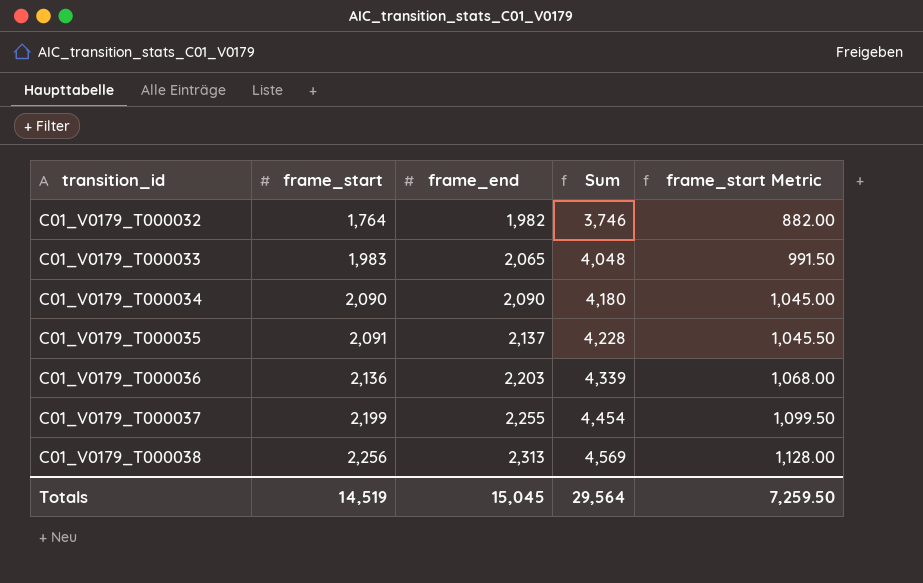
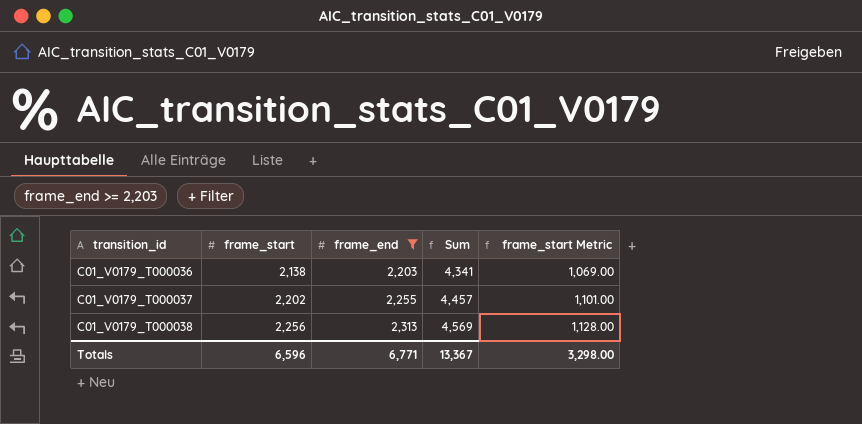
filter: none -> frame_end >= 2,203
C01_V0179_T000036 | frame_start: 2,136 -> 2,138
C01_V0179_T000036 | Sum: 4,339 -> 4,341
C01_V0179_T000036 | frame_start Metric: 1,068.00 -> 1,069.00
C01_V0179_T000037 | frame_start: 2,199 -> 2,202
C01_V0179_T000037 | Sum: 4,454 -> 4,457
C01_V0179_T000037 | frame_start Metric: 1,099.50 -> 1,101.00
Totals | frame_start: 14,519 -> 6,596
Totals | frame_end: 15,045 -> 6,771
Totals | Sum: 29,564 -> 13,367
Totals | frame_start Metric: 7,259.50 -> 3,298.00

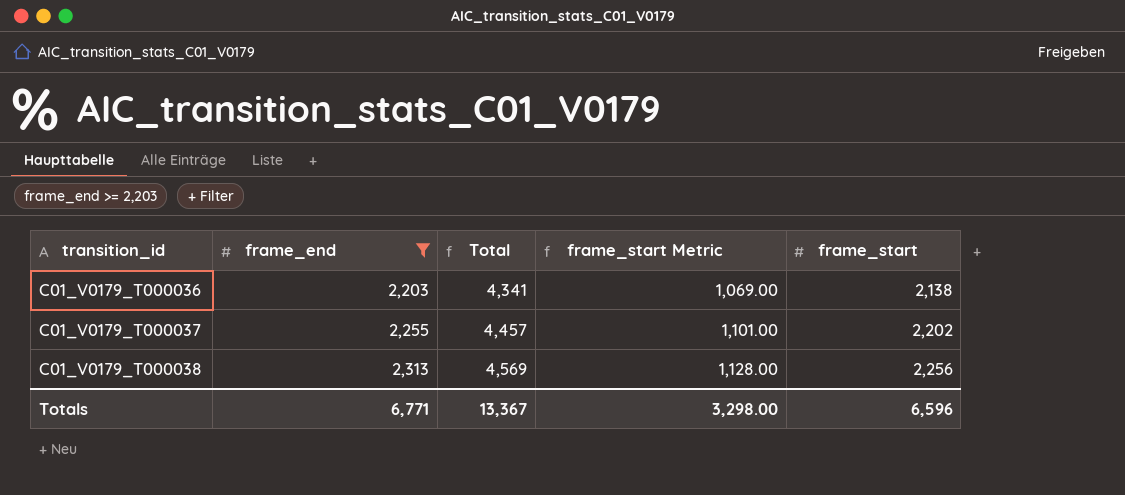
column name: Sum -> Total
column frame_start | position: 2 -> 5

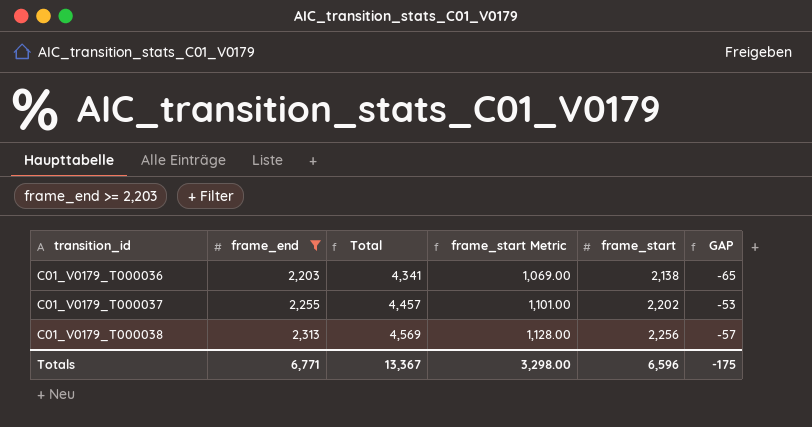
column GAP | formula: none -> [frame_start] - [frame_end]

